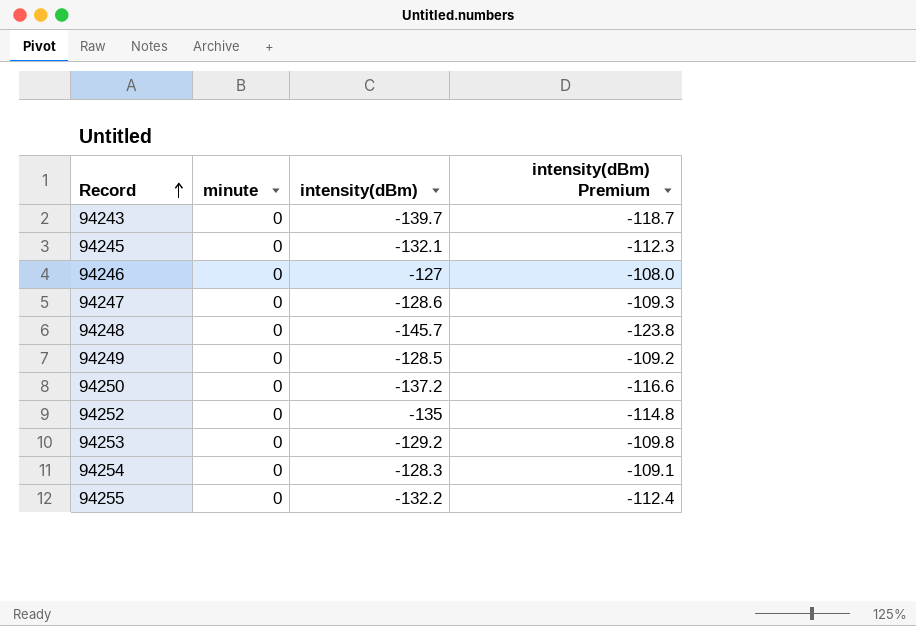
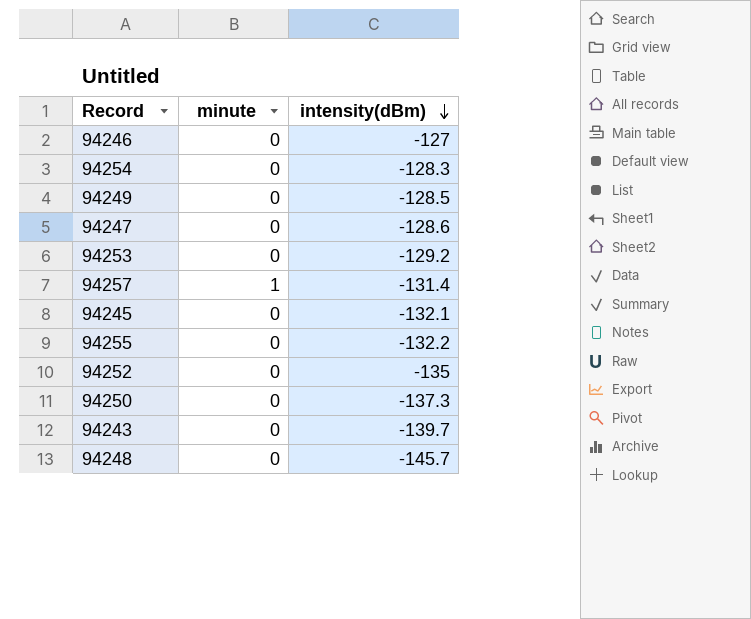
row order: Record ascending -> intensity(dBm) descending
column intensity(dBm) Premium | formula: [intensity(dBm)] * 0.85 -> none
row 94257: none -> 1 | -131.4
94250 | intensity(dBm): -137.2 -> -137.3

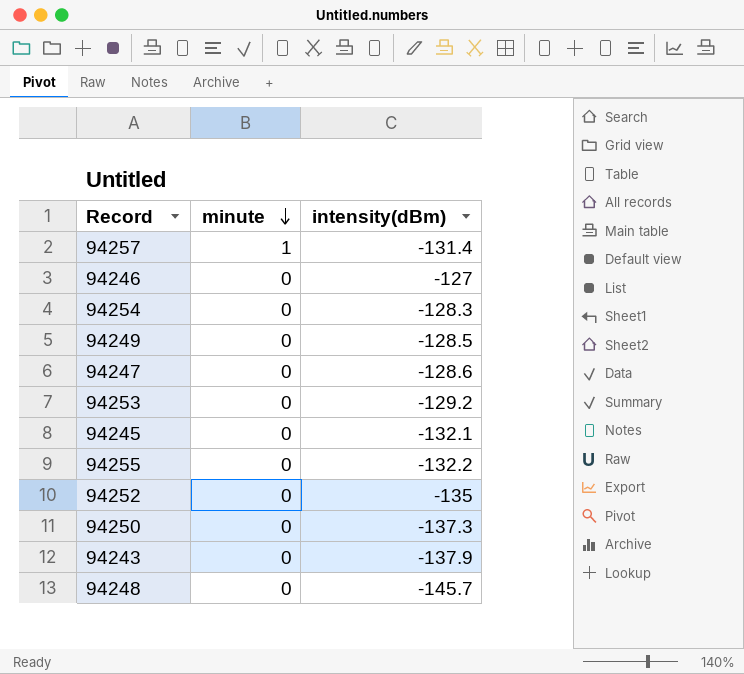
row order: intensity(dBm) descending -> minute descending
94243 | intensity(dBm): -139.7 -> -137.9

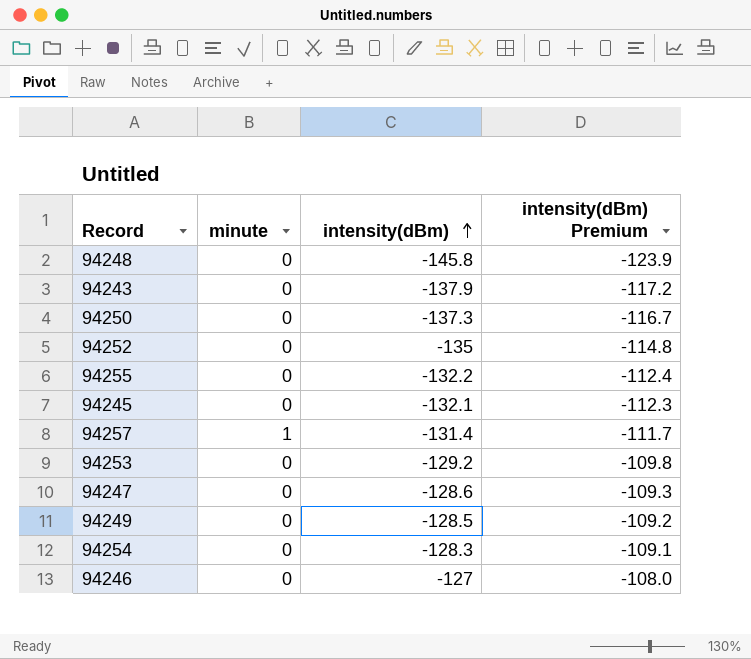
row order: minute descending -> intensity(dBm) ascending
column intensity(dBm) Premium | formula: none -> [intensity(dBm)] * 0.85
94248 | intensity(dBm): -145.7 -> -145.8

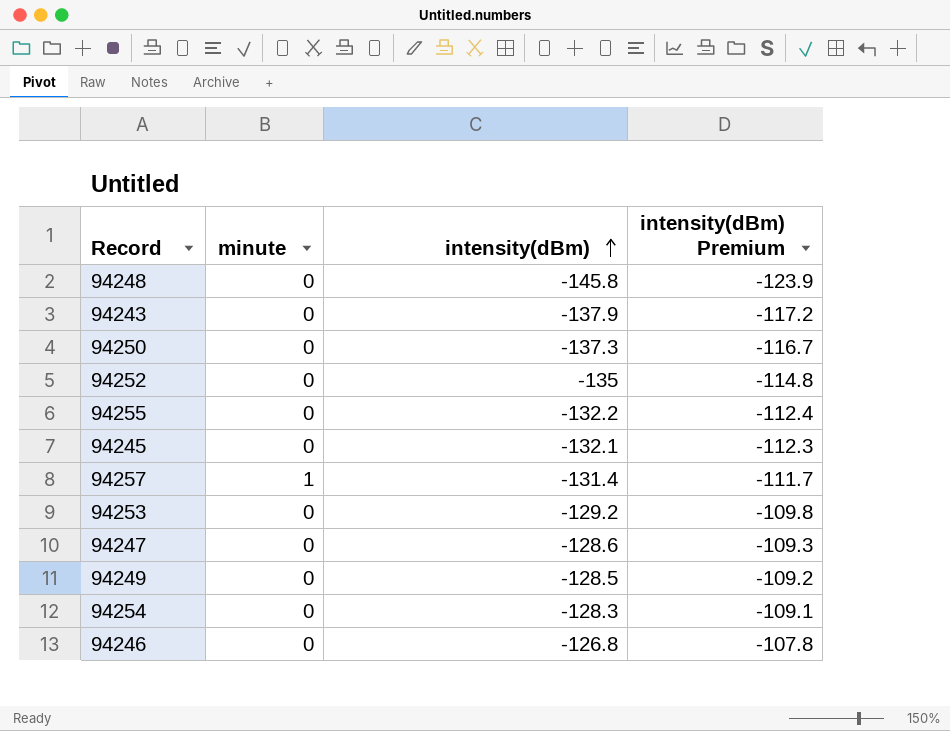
94246 | intensity(dBm): -127 -> -126.8
94246 | intensity(dBm) Premium: -108.0 -> -107.8

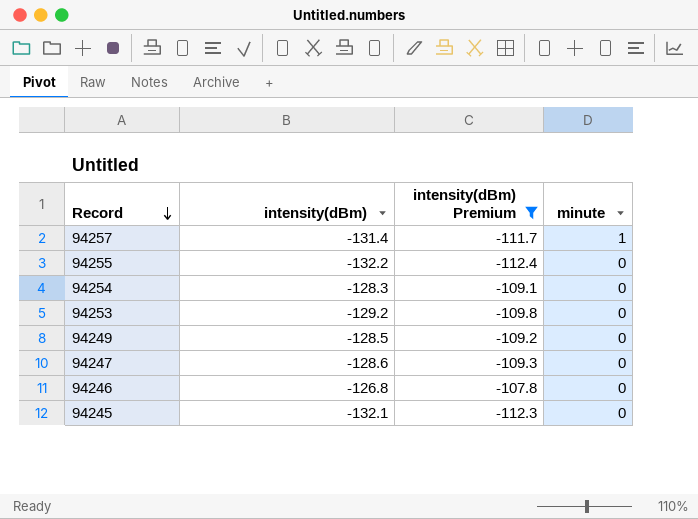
filter: none -> intensity(dBm) Premium >= -112.4
row order: intensity(dBm) ascending -> Record descending
column minute | position: 2 -> 4

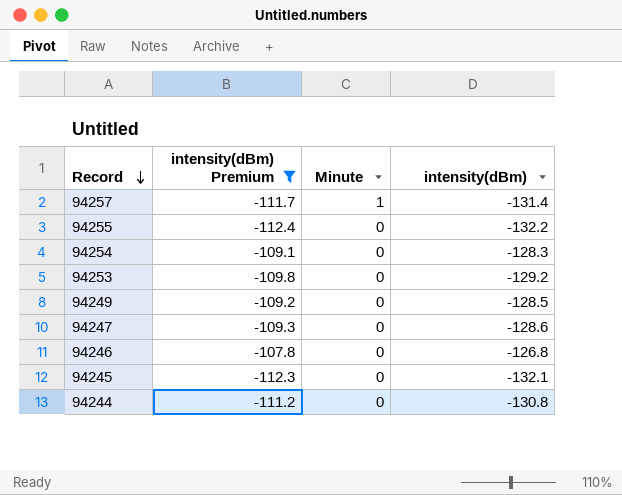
column name: minute -> Minute
column intensity(dBm) | position: 2 -> 4
row 94244: none -> -111.2 | 0 | -130.8

